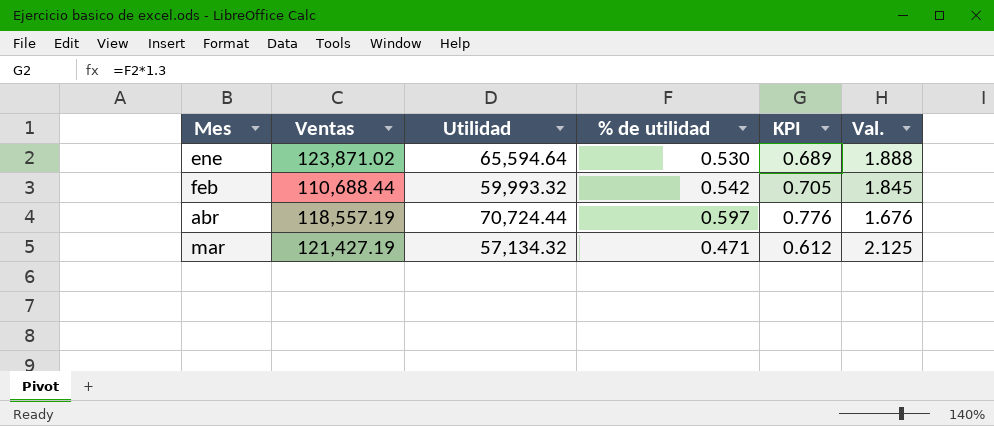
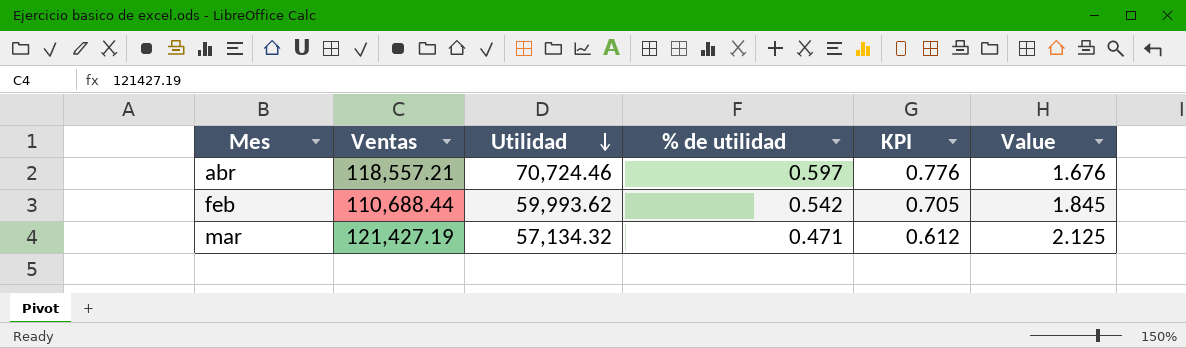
row order: none -> Utilidad descending
column name: Val. -> Value
row ene: 123,871.02 | 65,594.64 | 0.530 | 0.689 | 1.888 -> none
abr | Ventas: 118,557.19 -> 118,557.21
abr | Utilidad: 70,724.44 -> 70,724.46
feb | Utilidad: 59,993.32 -> 59,993.62

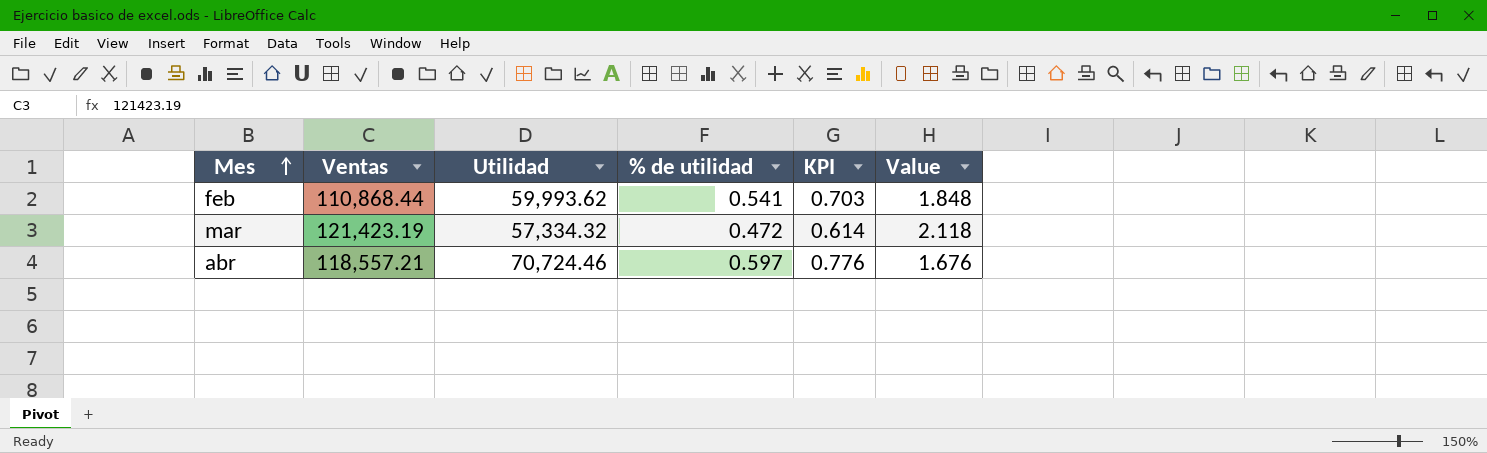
row order: Utilidad descending -> Mes ascending
feb | Ventas: 110,688.44 -> 110,868.44
feb | % de utilidad: 0.542 -> 0.541
feb | KPI: 0.705 -> 0.703
feb | Value: 1.845 -> 1.848
mar | Ventas: 121,427.19 -> 121,423.19
mar | Utilidad: 57,134.32 -> 57,334.32
mar | % de utilidad: 0.471 -> 0.472
mar | KPI: 0.612 -> 0.614
mar | Value: 2.125 -> 2.118

